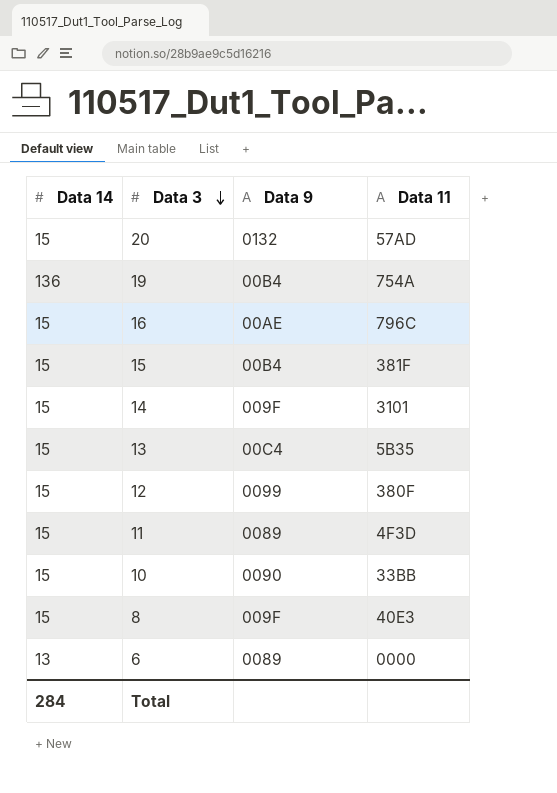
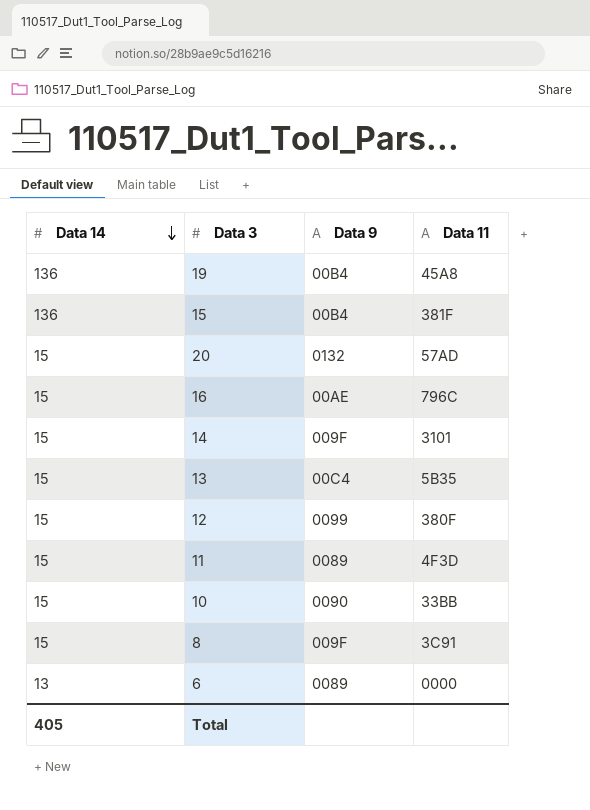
row order: Data 3 descending -> Data 14 descending
19 | Data 11: 754A -> 45A8
15 | Data 14: 15 -> 136
8 | Data 11: 40E3 -> 3C91
Total | Data 14: 284 -> 405

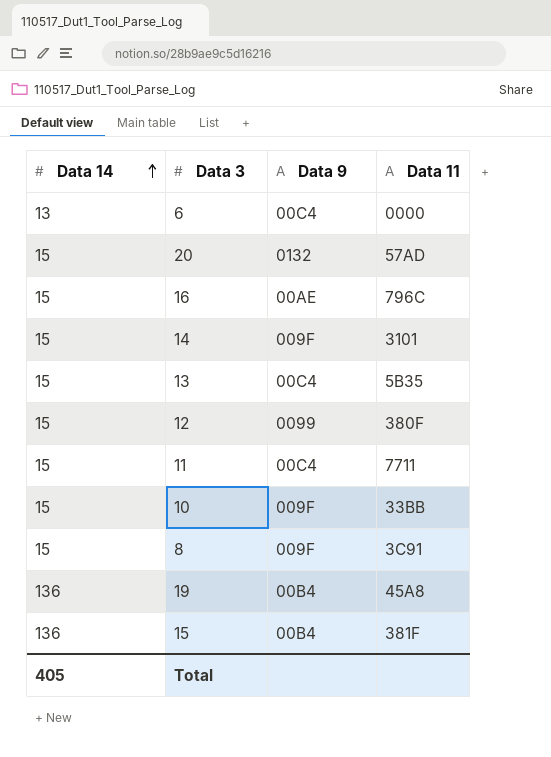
row order: Data 14 descending -> Data 14 ascending
6 | Data 9: 0089 -> 00C4
11 | Data 9: 0089 -> 00C4
11 | Data 11: 4F3D -> 7711
10 | Data 9: 0090 -> 009F

